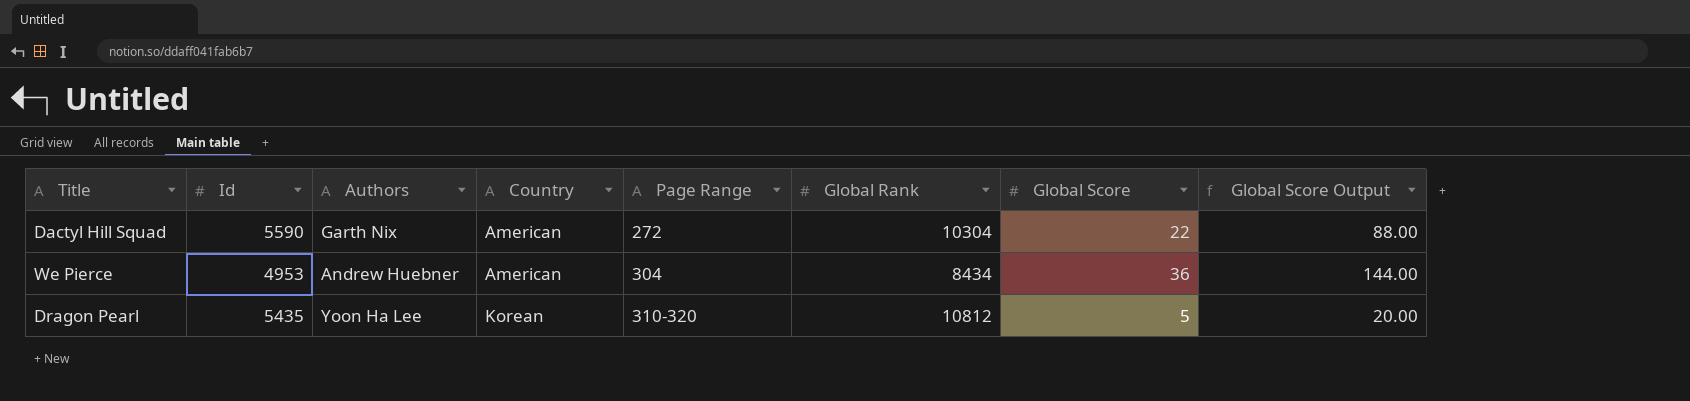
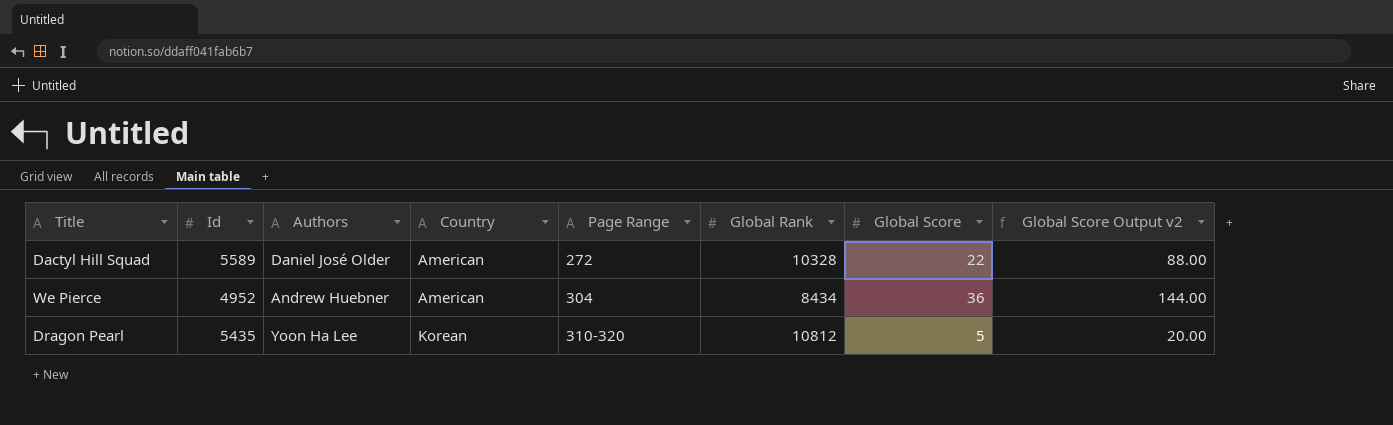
column name: Global Score Output -> Global Score Output v2
Dactyl Hill Squad | Id: 5590 -> 5589
Dactyl Hill Squad | Authors: Garth Nix -> Daniel José Older
Dactyl Hill Squad | Global Rank: 10304 -> 10328
We Pierce | Id: 4953 -> 4952

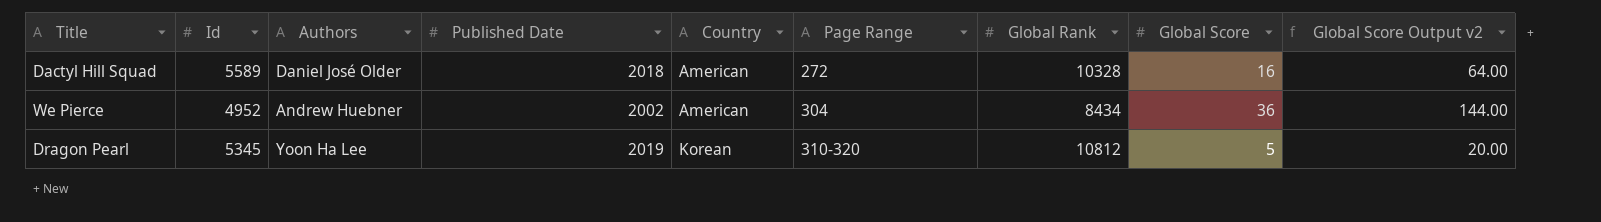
column Published Date | position: none -> 4
Dactyl Hill Squad | Global Score: 22 -> 16
Dactyl Hill Squad | Global Score Output v2: 88.00 -> 64.00
Dragon Pearl | Id: 5435 -> 5345

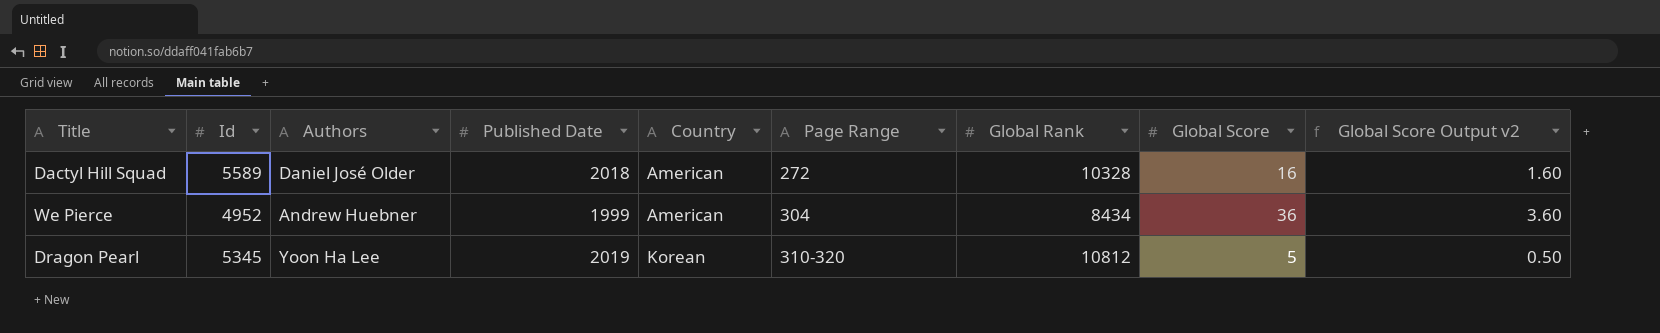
column Global Score Output v2 | formula: [Global Score] * 4 -> [Global Score] * 0.1
We Pierce | Published Date: 2002 -> 1999

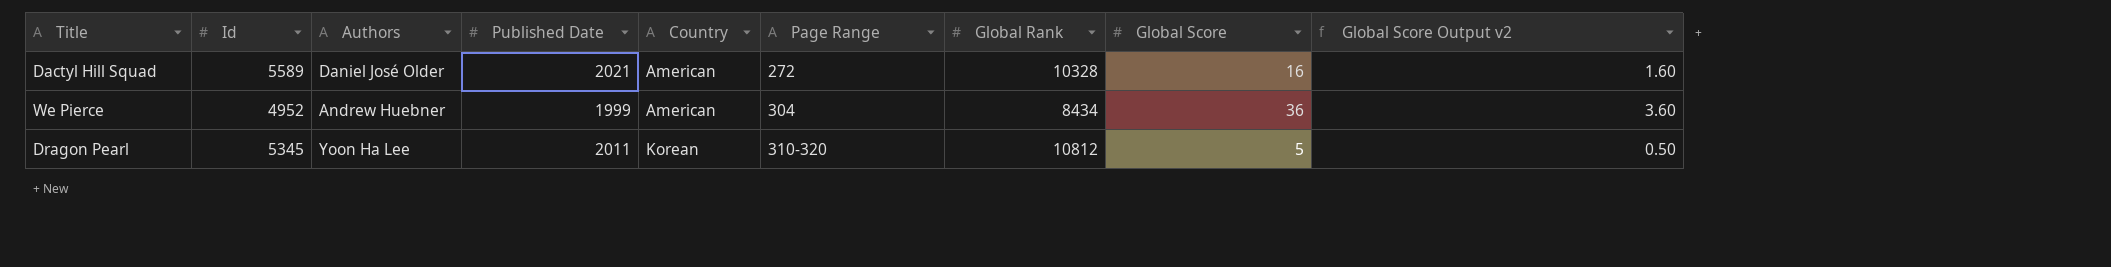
Dactyl Hill Squad | Published Date: 2018 -> 2021
Dragon Pearl | Published Date: 2019 -> 2011

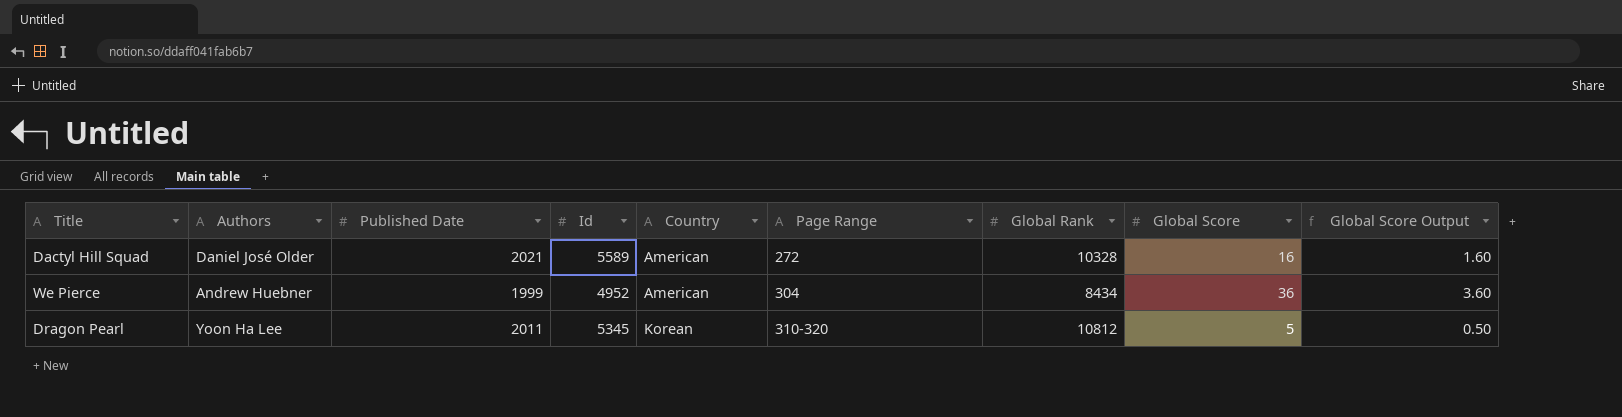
column Id | position: 2 -> 4
column name: Global Score Output v2 -> Global Score Output

